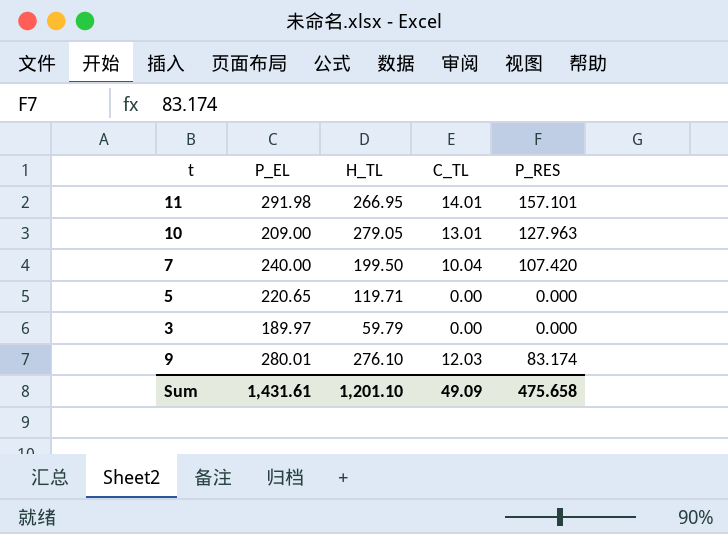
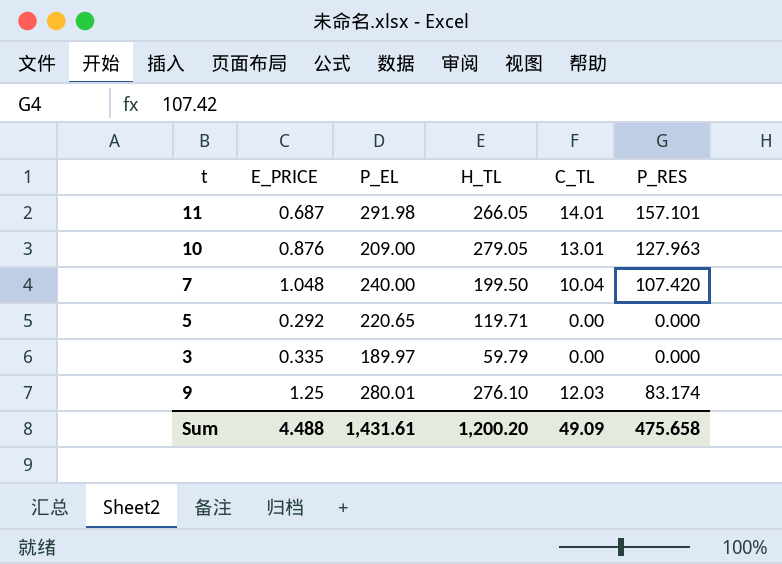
column E_PRICE | position: none -> 2
11 | H_TL: 266.95 -> 266.05
Sum | H_TL: 1,201.10 -> 1,200.20

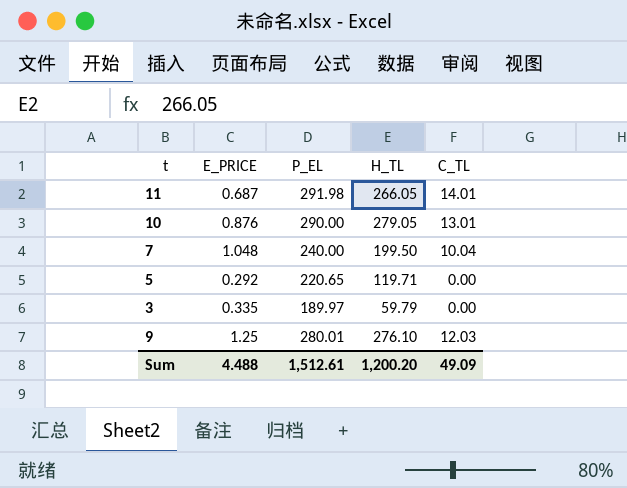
column P_RES | position: 6 -> none
10 | P_EL: 209.00 -> 290.00
Sum | P_EL: 1,431.61 -> 1,512.61

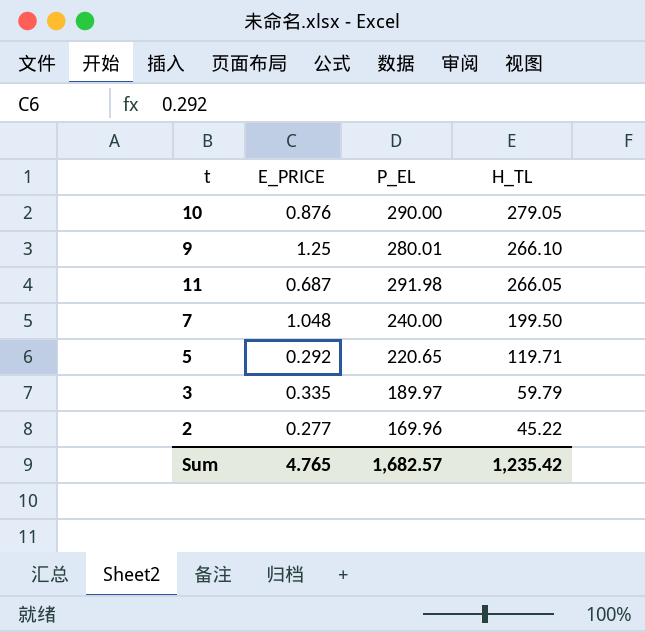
row order: none -> H_TL descending
column C_TL | position: 5 -> none
9 | H_TL: 276.10 -> 266.10
row 2: none -> 0.277 | 169.96 | 45.22
Sum | E_PRICE: 4.488 -> 4.765
Sum | P_EL: 1,512.61 -> 1,682.57
Sum | H_TL: 1,200.20 -> 1,235.42

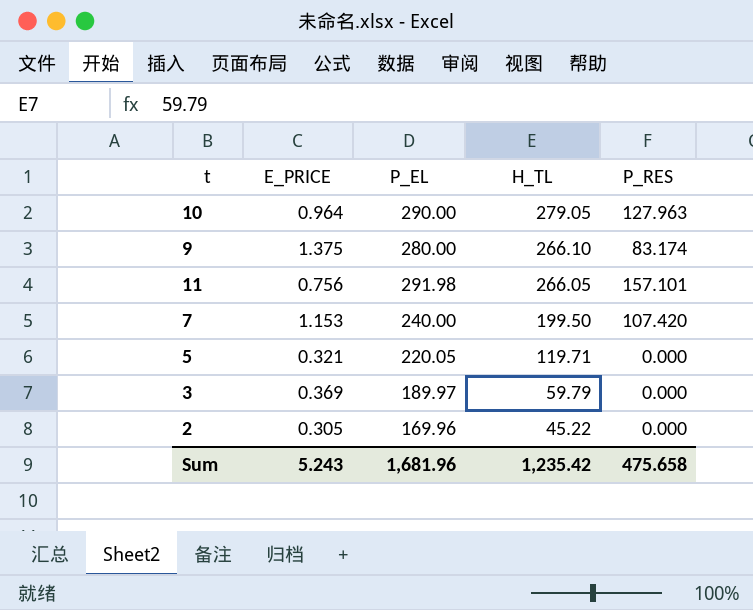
column P_RES | position: none -> 5
10 | E_PRICE: 0.876 -> 0.964
9 | E_PRICE: 1.25 -> 1.375
9 | P_EL: 280.01 -> 280.00
11 | E_PRICE: 0.687 -> 0.756
7 | E_PRICE: 1.048 -> 1.153
5 | E_PRICE: 0.292 -> 0.321
5 | P_EL: 220.65 -> 220.05
3 | E_PRICE: 0.335 -> 0.369
2 | E_PRICE: 0.277 -> 0.305
Sum | E_PRICE: 4.765 -> 5.243
Sum | P_EL: 1,682.57 -> 1,681.96

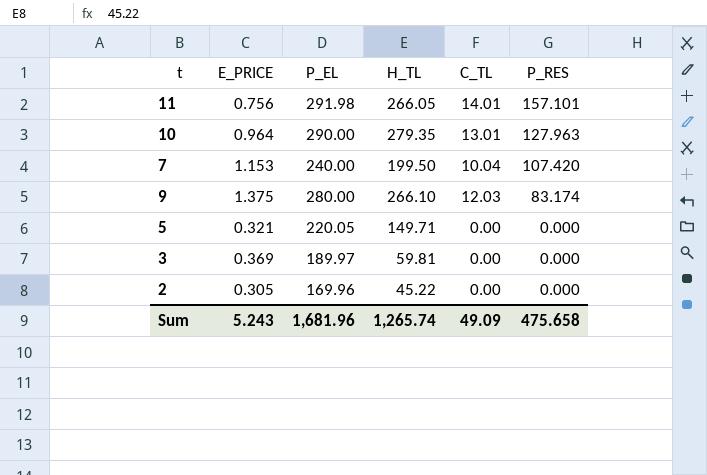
row order: H_TL descending -> P_RES descending
column C_TL | position: none -> 5
10 | H_TL: 279.05 -> 279.35
5 | H_TL: 119.71 -> 149.71
3 | H_TL: 59.79 -> 59.81
Sum | H_TL: 1,235.42 -> 1,265.74

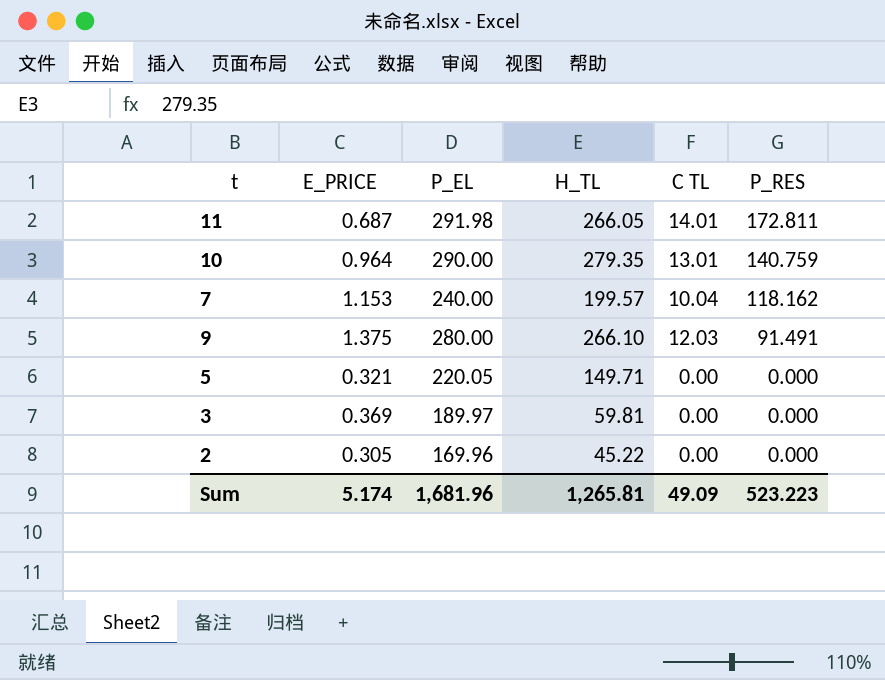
column name: C_TL -> C TL
11 | E_PRICE: 0.756 -> 0.687
11 | P_RES: 157.101 -> 172.811
10 | P_RES: 127.963 -> 140.759
7 | H_TL: 199.50 -> 199.57
7 | P_RES: 107.420 -> 118.162
9 | P_RES: 83.174 -> 91.491
Sum | E_PRICE: 5.243 -> 5.174
Sum | H_TL: 1,265.74 -> 1,265.81
Sum | P_RES: 475.658 -> 523.223

